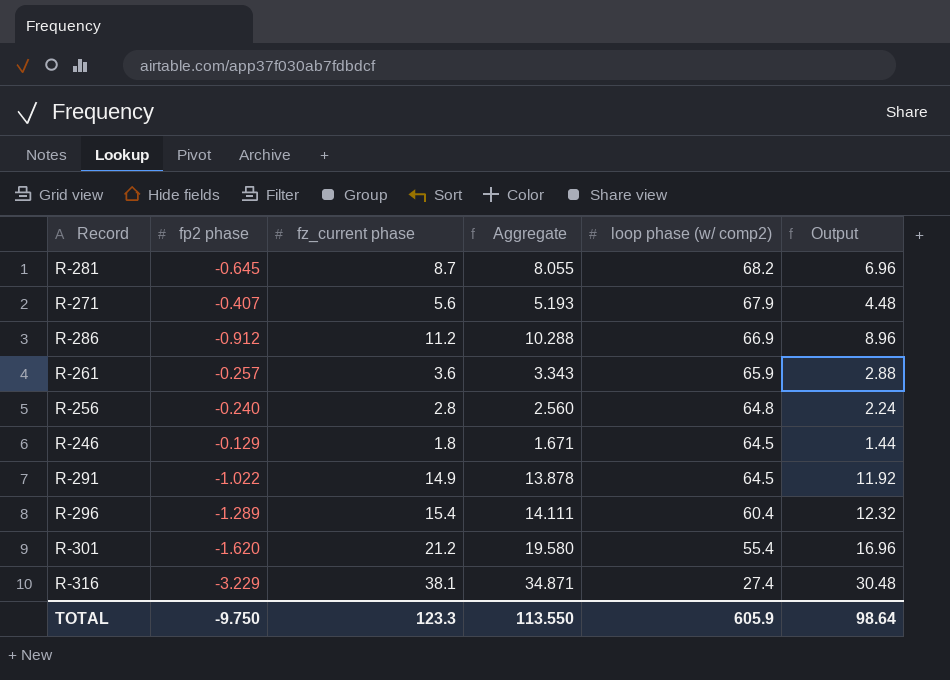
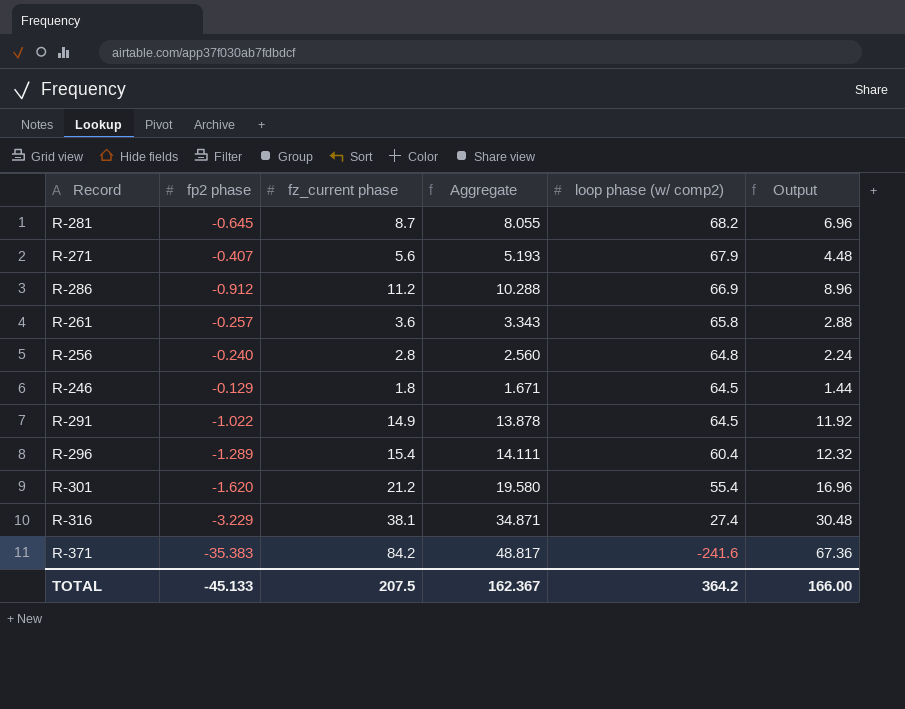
R-261 | loop phase (w/ comp2): 65.9 -> 65.8
row R-371: none -> -35.383 | 84.2 | 48.817 | -241.6 | 67.36
TOTAL | fp2 phase: -9.750 -> -45.133
TOTAL | fz_current phase: 123.3 -> 207.5
TOTAL | Aggregate: 113.550 -> 162.367
TOTAL | loop phase (w/ comp2): 605.9 -> 364.2
TOTAL | Output: 98.64 -> 166.00

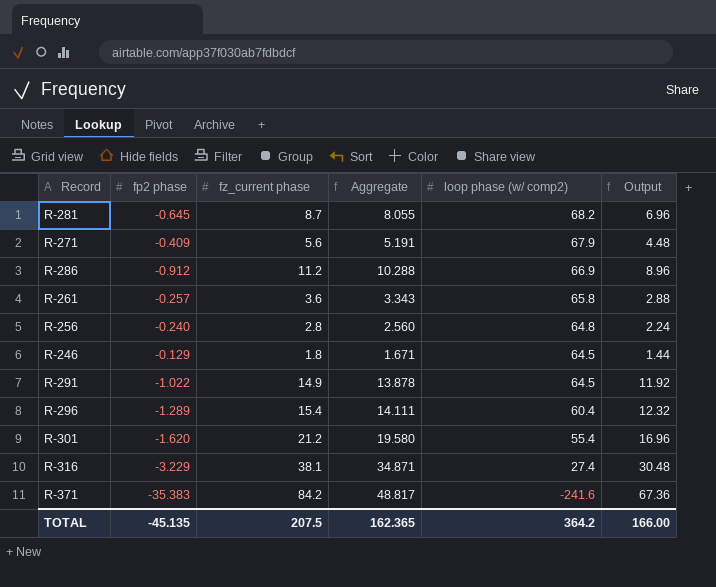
R-271 | fp2 phase: -0.407 -> -0.409
R-271 | Aggregate: 5.193 -> 5.191
TOTAL | fp2 phase: -45.133 -> -45.135
TOTAL | Aggregate: 162.367 -> 162.365

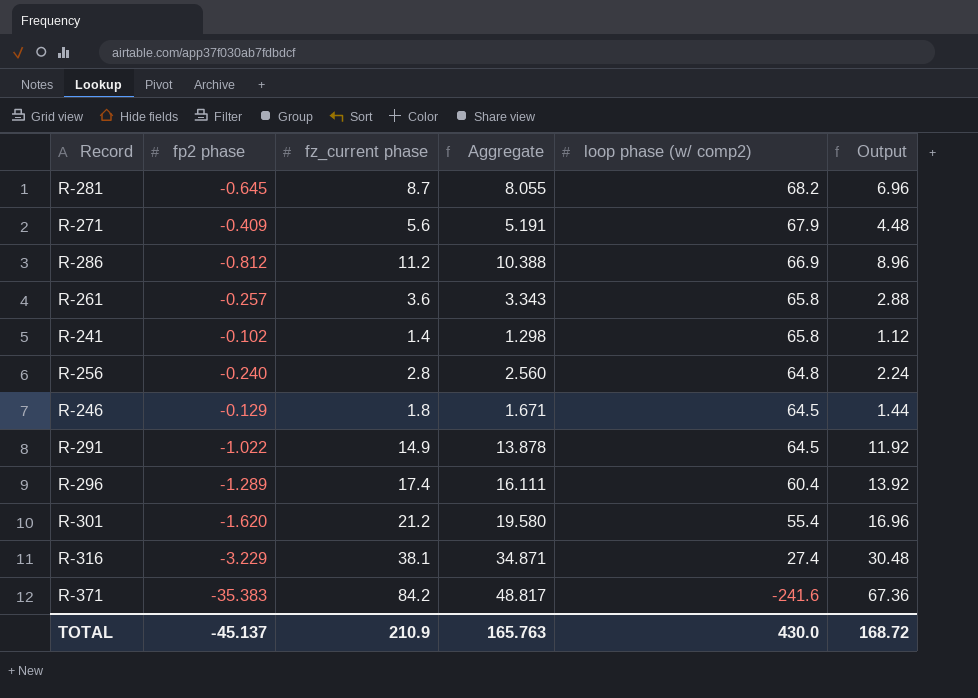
R-286 | fp2 phase: -0.912 -> -0.812
R-286 | Aggregate: 10.288 -> 10.388
row R-241: none -> -0.102 | 1.4 | 1.298 | 65.8 | 1.12
R-296 | fz_current phase: 15.4 -> 17.4
R-296 | Aggregate: 14.111 -> 16.111
R-296 | Output: 12.32 -> 13.92
TOTAL | fp2 phase: -45.135 -> -45.137
TOTAL | fz_current phase: 207.5 -> 210.9
TOTAL | Aggregate: 162.365 -> 165.763
TOTAL | loop phase (w/ comp2): 364.2 -> 430.0
TOTAL | Output: 166.00 -> 168.72

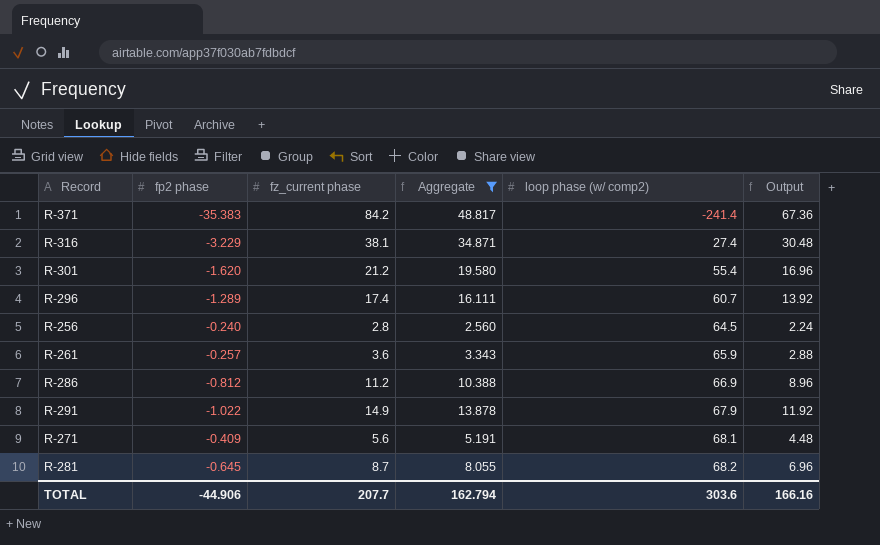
filter: none -> Aggregate >= 2.560
row order: loop phase (w/ comp2) descending -> loop phase (w/ comp2) ascending
R-371 | loop phase (w/ comp2): -241.6 -> -241.4
R-296 | loop phase (w/ comp2): 60.4 -> 60.7
R-256 | loop phase (w/ comp2): 64.8 -> 64.5
R-261 | loop phase (w/ comp2): 65.8 -> 65.9
R-291 | loop phase (w/ comp2): 64.5 -> 67.9
R-271 | loop phase (w/ comp2): 67.9 -> 68.1
TOTAL | fp2 phase: -45.137 -> -44.906
TOTAL | fz_current phase: 210.9 -> 207.7
TOTAL | Aggregate: 165.763 -> 162.794
TOTAL | loop phase (w/ comp2): 430.0 -> 303.6
TOTAL | Output: 168.72 -> 166.16

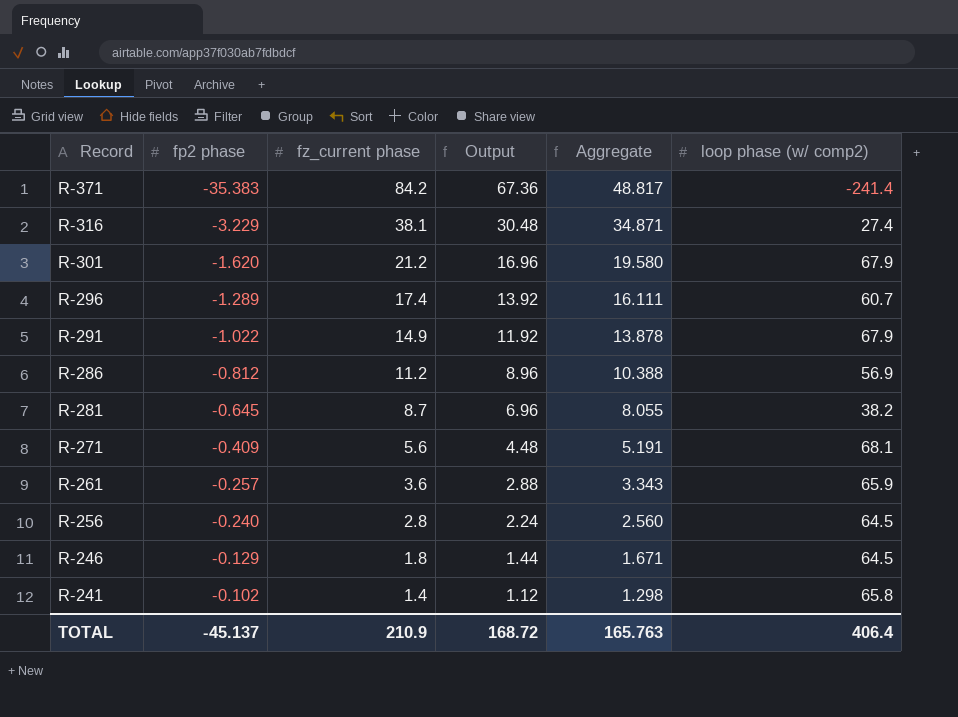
filter: Aggregate >= 2.560 -> none
row order: loop phase (w/ comp2) ascending -> Record descending
column Output | position: 6 -> 4
R-301 | loop phase (w/ comp2): 55.4 -> 67.9
R-286 | loop phase (w/ comp2): 66.9 -> 56.9
R-281 | loop phase (w/ comp2): 68.2 -> 38.2
TOTAL | fp2 phase: -44.906 -> -45.137
TOTAL | fz_current phase: 207.7 -> 210.9
TOTAL | Output: 166.16 -> 168.72
TOTAL | Aggregate: 162.794 -> 165.763
TOTAL | loop phase (w/ comp2): 303.6 -> 406.4

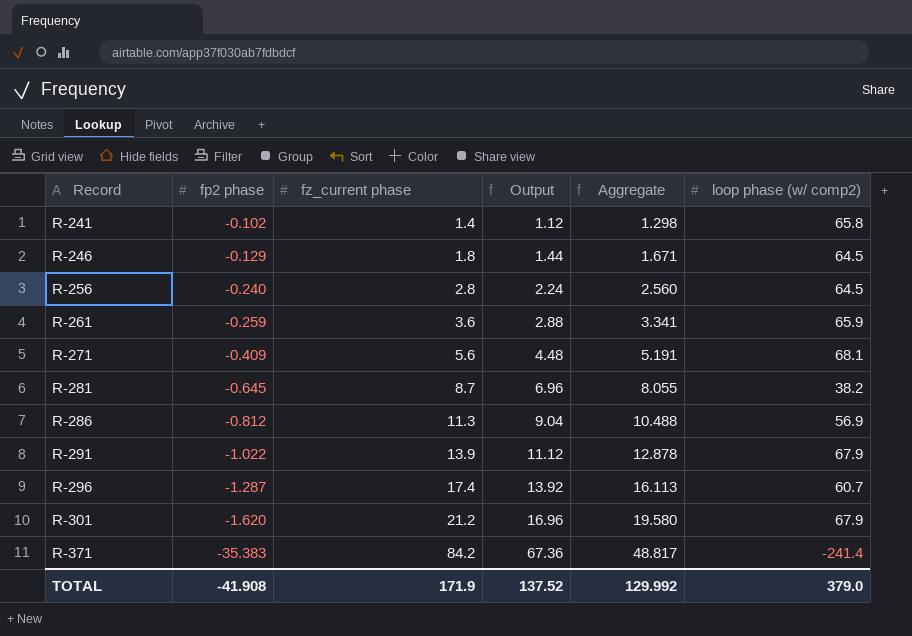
row order: Record descending -> Record ascending
row R-316: -3.229 | 38.1 | 30.48 | 34.871 | 27.4 -> none
R-261 | fp2 phase: -0.257 -> -0.259
R-261 | Aggregate: 3.343 -> 3.341
R-286 | fz_current phase: 11.2 -> 11.3
R-286 | Output: 8.96 -> 9.04
R-286 | Aggregate: 10.388 -> 10.488
R-291 | fz_current phase: 14.9 -> 13.9
R-291 | Output: 11.92 -> 11.12
R-291 | Aggregate: 13.878 -> 12.878
R-296 | fp2 phase: -1.289 -> -1.287
R-296 | Aggregate: 16.111 -> 16.113
TOTAL | fp2 phase: -45.137 -> -41.908
TOTAL | fz_current phase: 210.9 -> 171.9
TOTAL | Output: 168.72 -> 137.52
TOTAL | Aggregate: 165.763 -> 129.992
TOTAL | loop phase (w/ comp2): 406.4 -> 379.0

